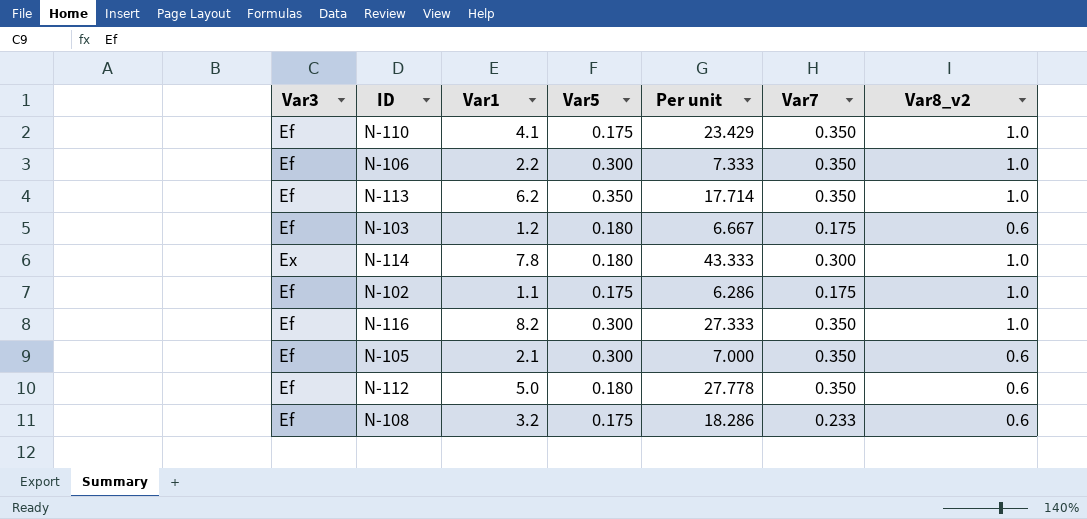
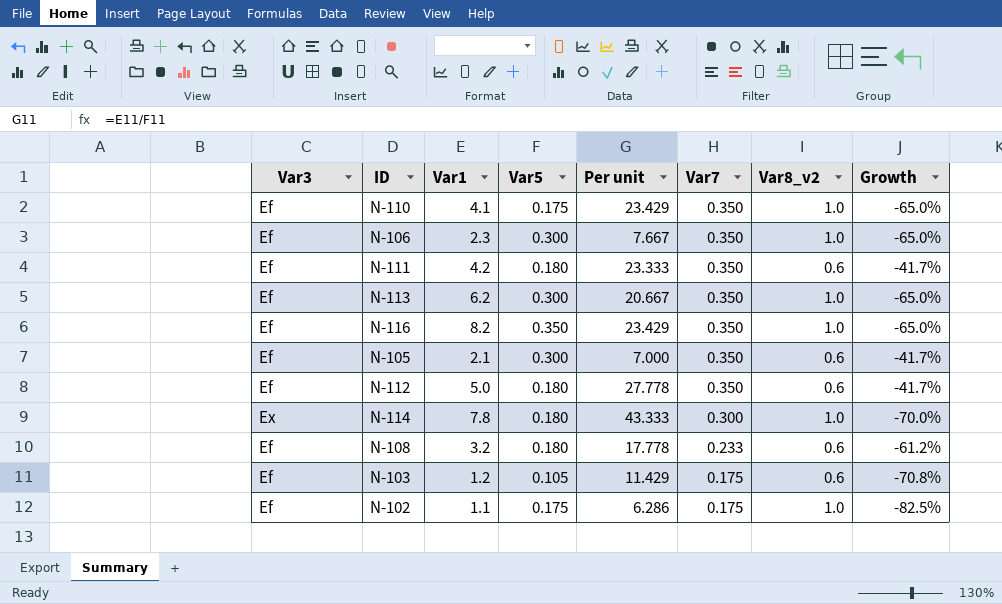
row order: none -> Var7 descending
column Growth | formula: none -> ([Var7] - [Var8_v2]) / [Var8_v2]
N-106 | Var1: 2.2 -> 2.3
N-106 | Per unit: 7.333 -> 7.667
row N-111: none -> Ef | 4.2 | 0.180 | 23.333 | 0.350 | 0.6 | -41.7%
N-113 | Var5: 0.350 -> 0.300
N-113 | Per unit: 17.714 -> 20.667
N-116 | Var5: 0.300 -> 0.350
N-116 | Per unit: 27.333 -> 23.429
N-108 | Var5: 0.175 -> 0.180
N-108 | Per unit: 18.286 -> 17.778
N-103 | Var5: 0.180 -> 0.105
N-103 | Per unit: 6.667 -> 11.429

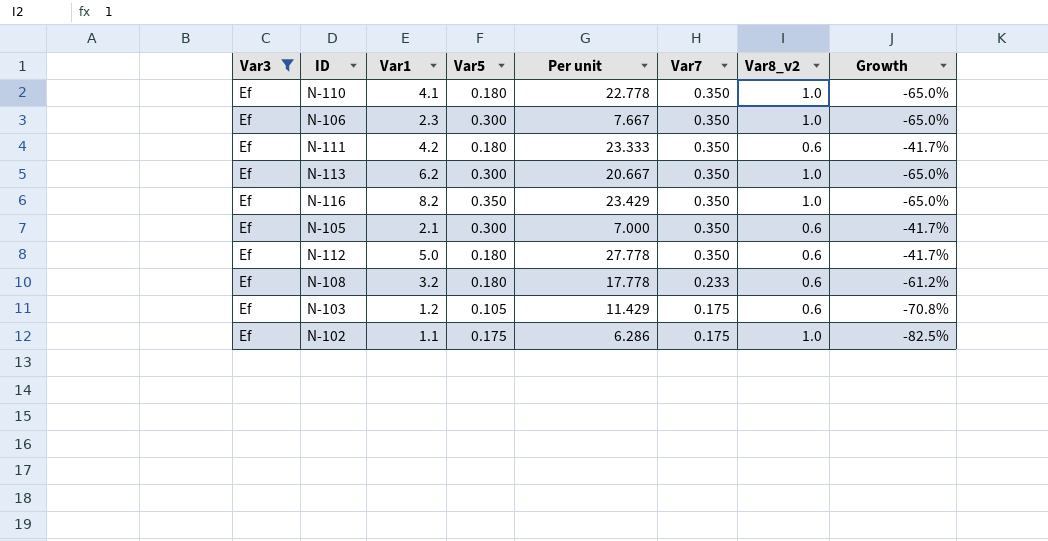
filter: none -> Var3 = Ef
N-110 | Var5: 0.175 -> 0.180
N-110 | Per unit: 23.429 -> 22.778

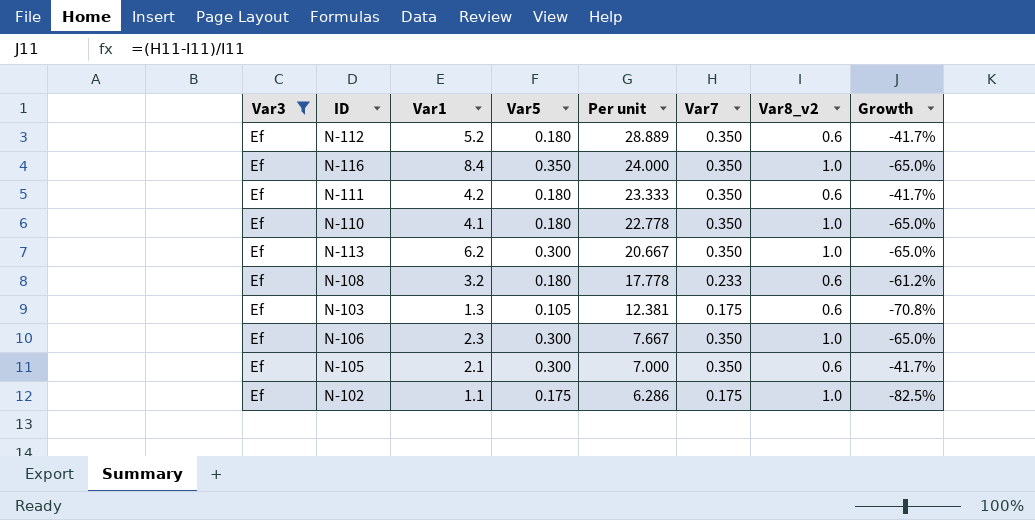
row order: Var7 descending -> Per unit descending
N-112 | Var1: 5.0 -> 5.2
N-112 | Per unit: 27.778 -> 28.889
N-116 | Var1: 8.2 -> 8.4
N-116 | Per unit: 23.429 -> 24.000
N-103 | Var1: 1.2 -> 1.3
N-103 | Per unit: 11.429 -> 12.381

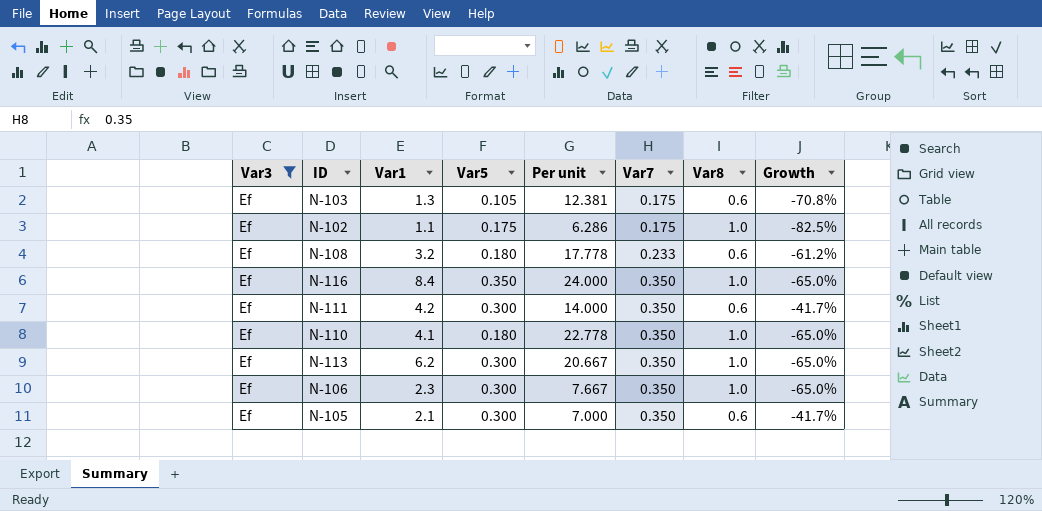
row order: Per unit descending -> Var7 ascending
column name: Var8_v2 -> Var8
row N-112: Ef | 5.2 | 0.180 | 28.889 | 0.350 | 0.6 | -41.7% -> none
N-111 | Var5: 0.180 -> 0.300
N-111 | Per unit: 23.333 -> 14.000

